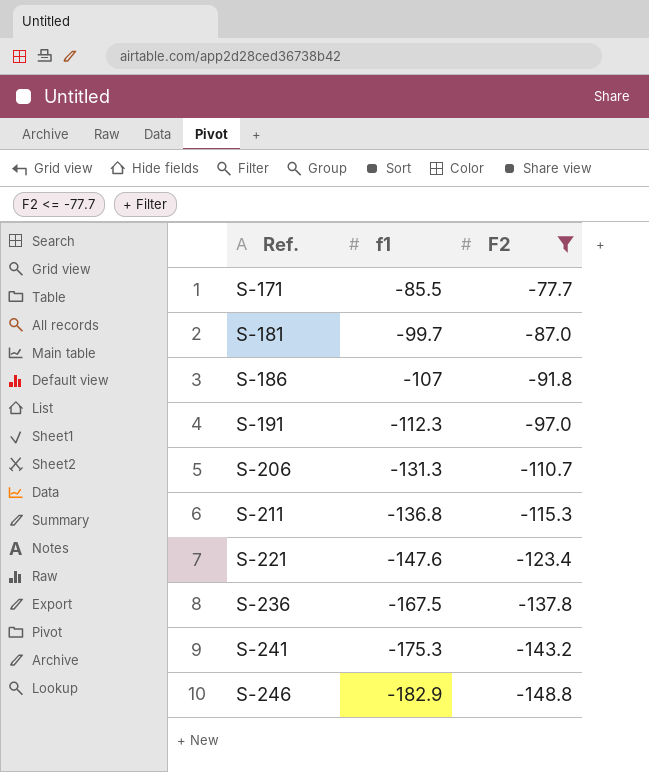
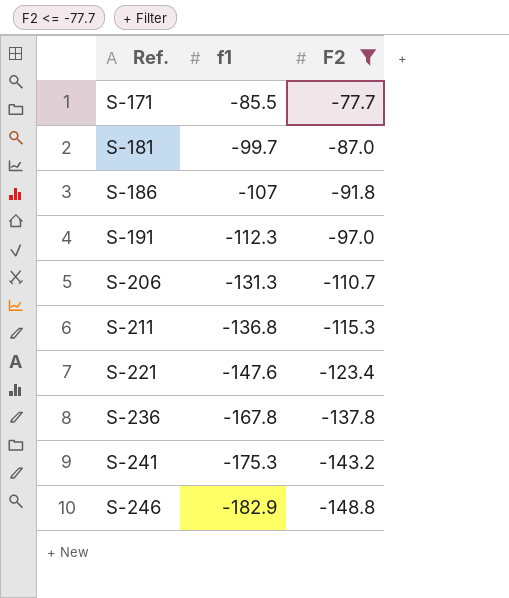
S-236 | f1: -167.5 -> -167.8

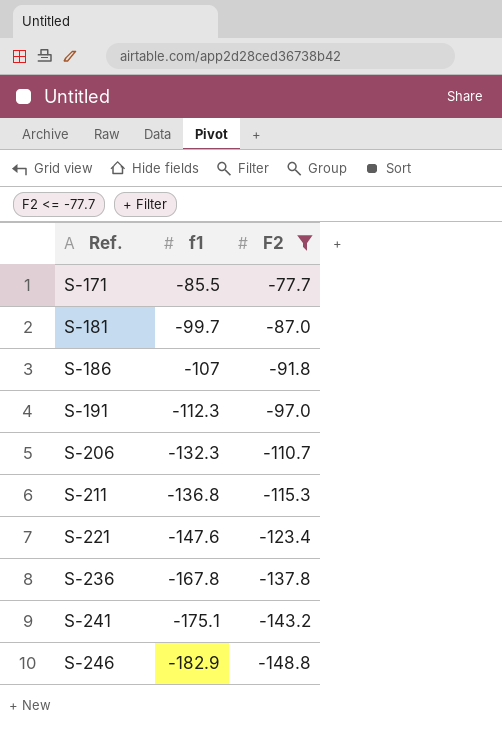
S-206 | f1: -131.3 -> -132.3
S-241 | f1: -175.3 -> -175.1

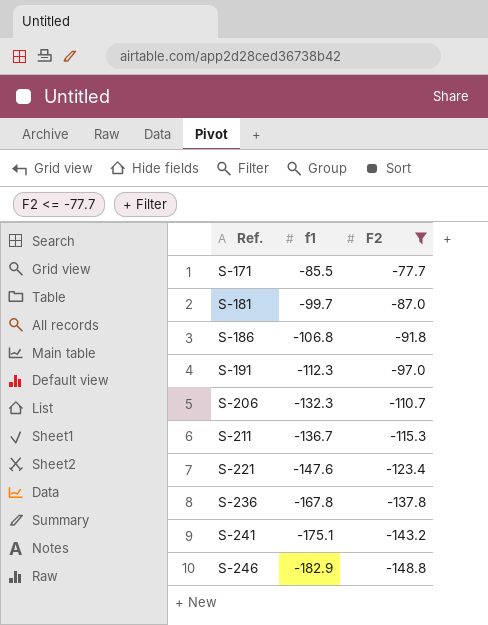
S-186 | f1: -107 -> -106.8
S-211 | f1: -136.8 -> -136.7

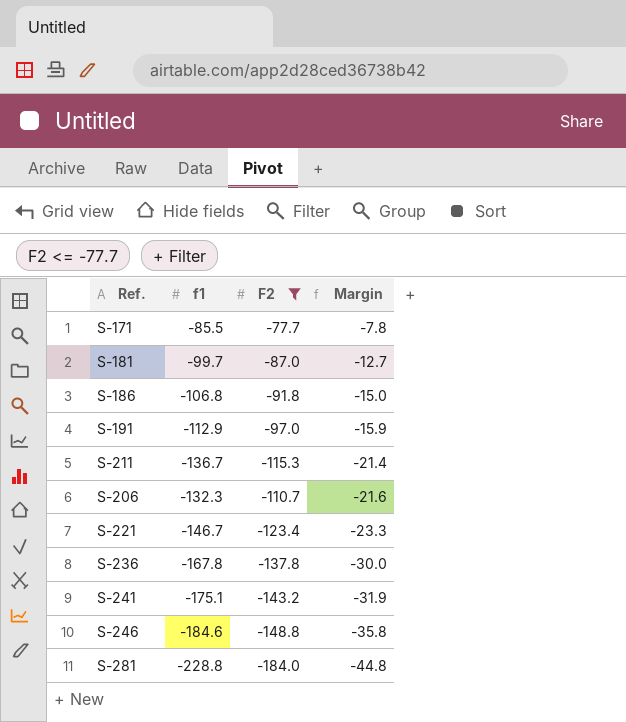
row order: Ref. ascending -> Margin descending
column Margin | formula: none -> [f1] - [F2]
S-191 | f1: -112.3 -> -112.9
S-221 | f1: -147.6 -> -146.7
S-246 | f1: -182.9 -> -184.6
row S-281: none -> -228.8 | -184.0 | -44.8

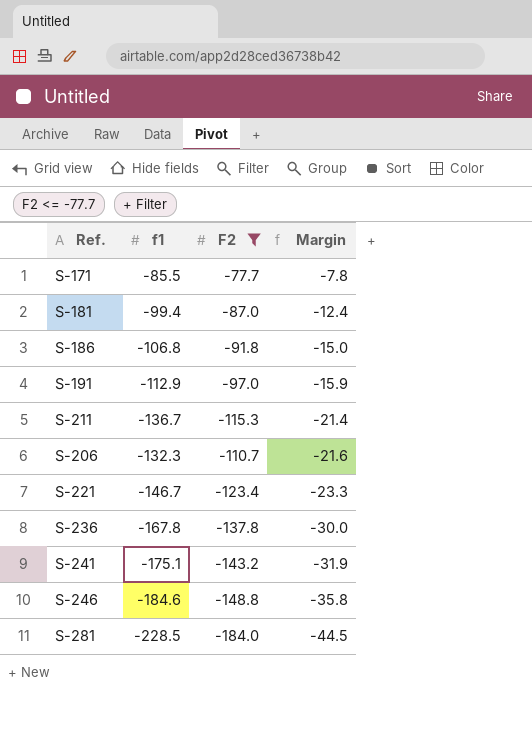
S-181 | f1: -99.7 -> -99.4
S-181 | Margin: -12.7 -> -12.4
S-281 | f1: -228.8 -> -228.5
S-281 | Margin: -44.8 -> -44.5

